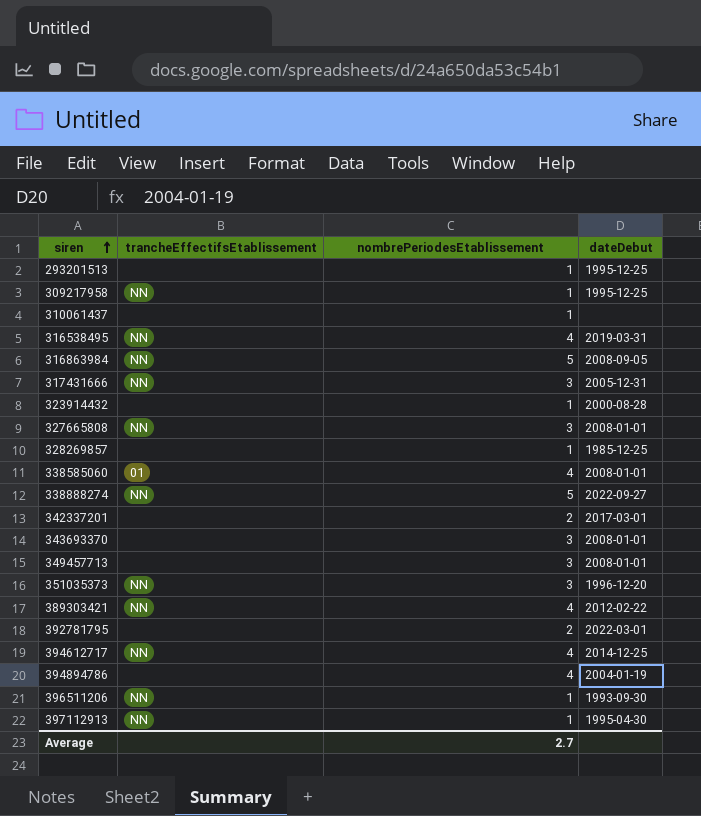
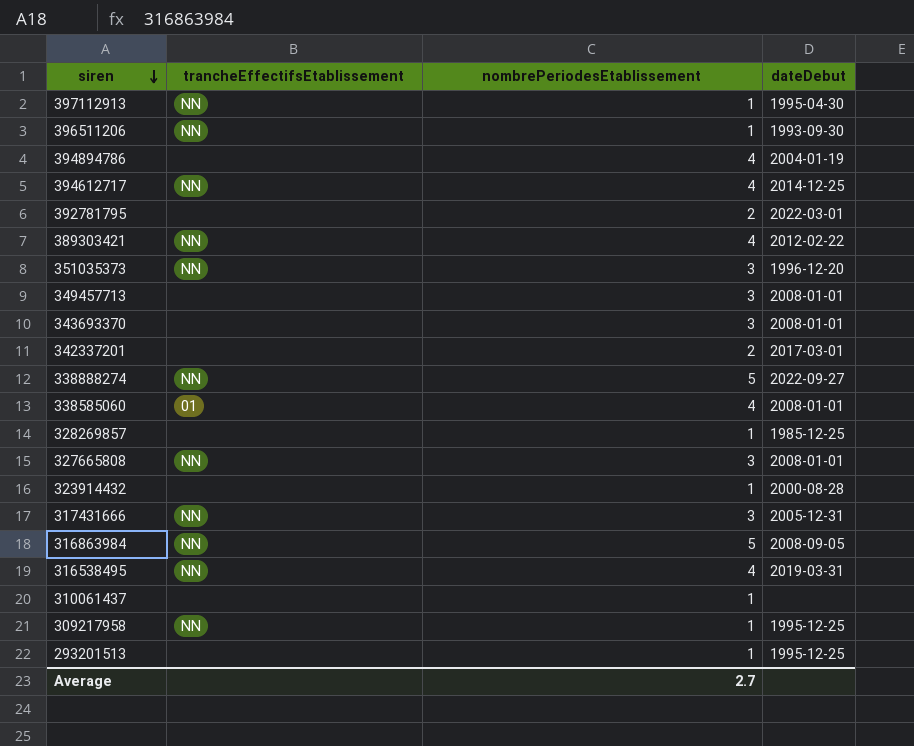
row order: siren ascending -> siren descending

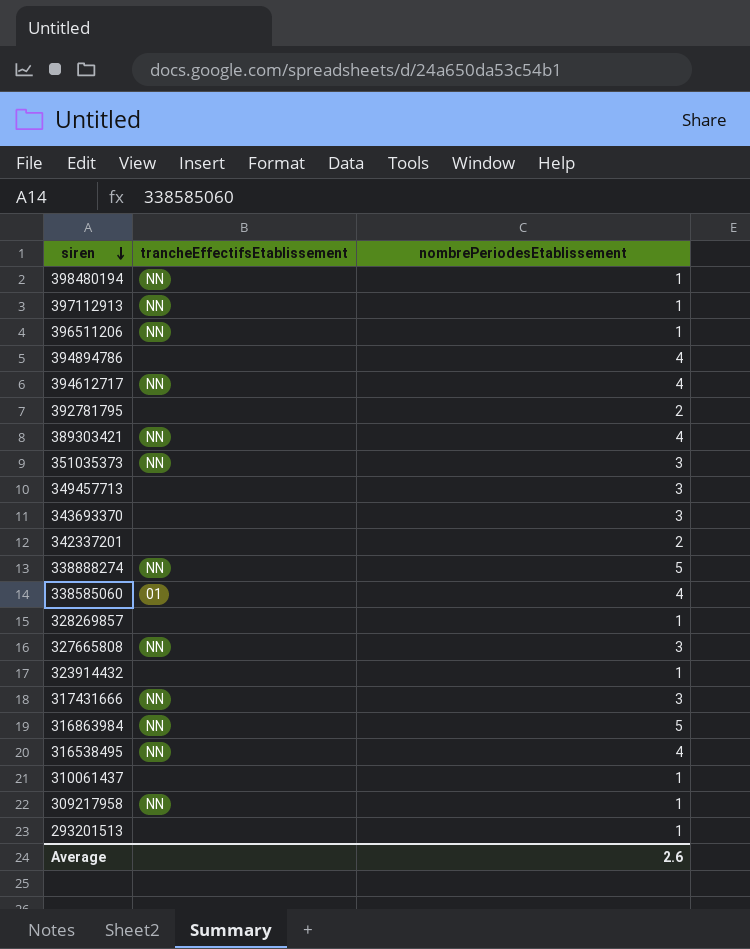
column dateDebut | position: 4 -> none
row 398480194: none -> NN | 1
Average | nombrePeriodesEtablissement: 2.7 -> 2.6

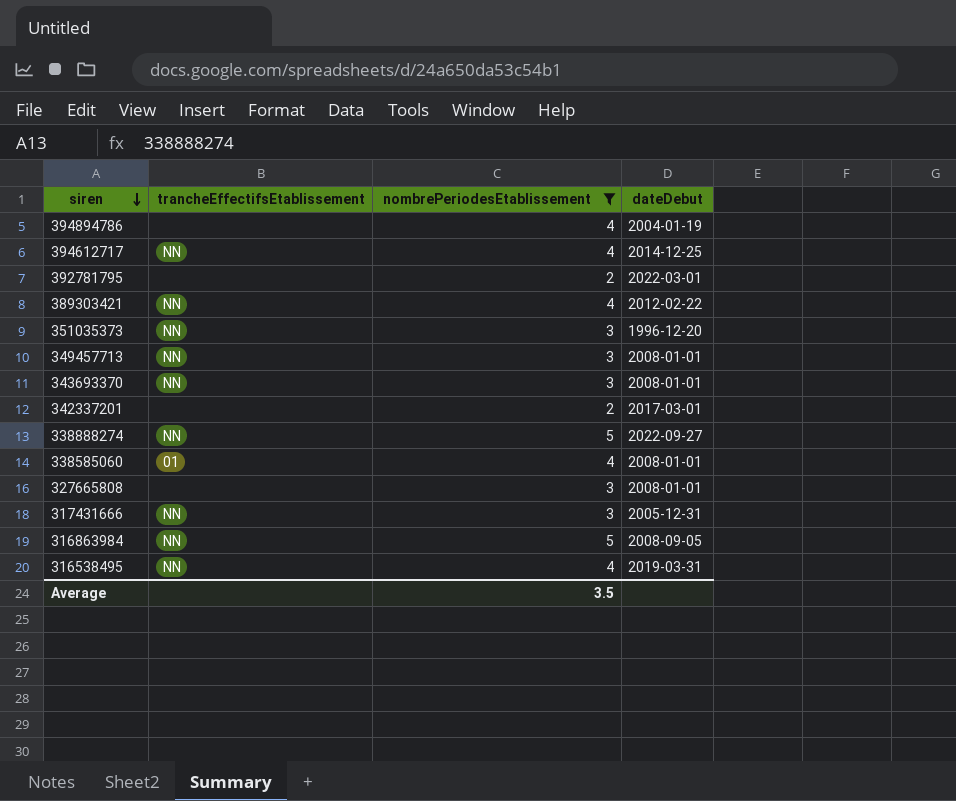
filter: none -> nombrePeriodesEtablissement != 1
column dateDebut | position: none -> 4
349457713 | trancheEffectifsEtablissement: none -> NN
343693370 | trancheEffectifsEtablissement: none -> NN
327665808 | trancheEffectifsEtablissement: NN -> none
Average | nombrePeriodesEtablissement: 2.6 -> 3.5

